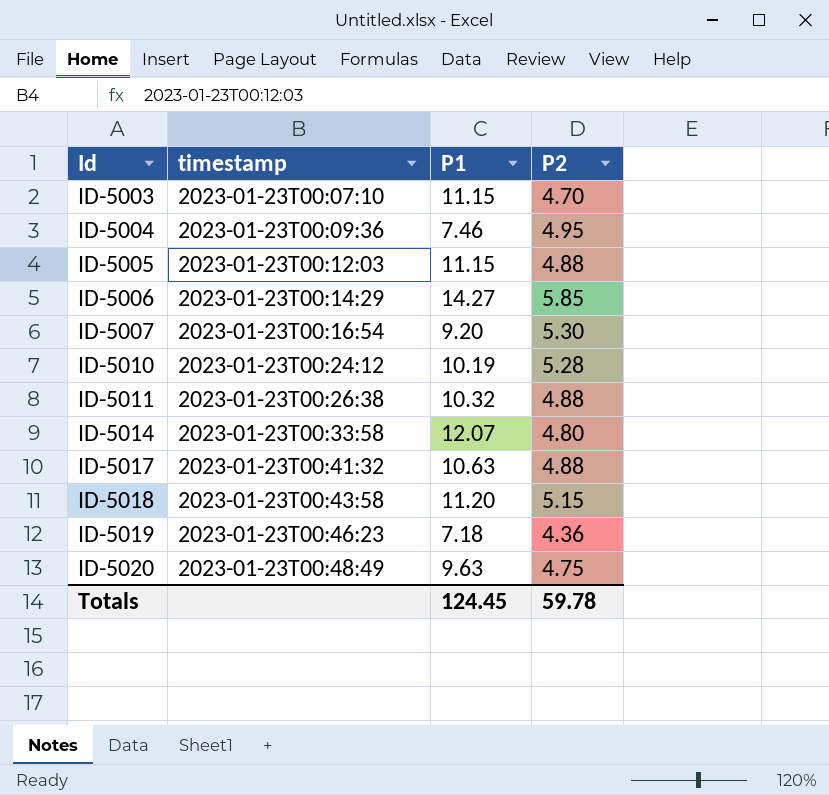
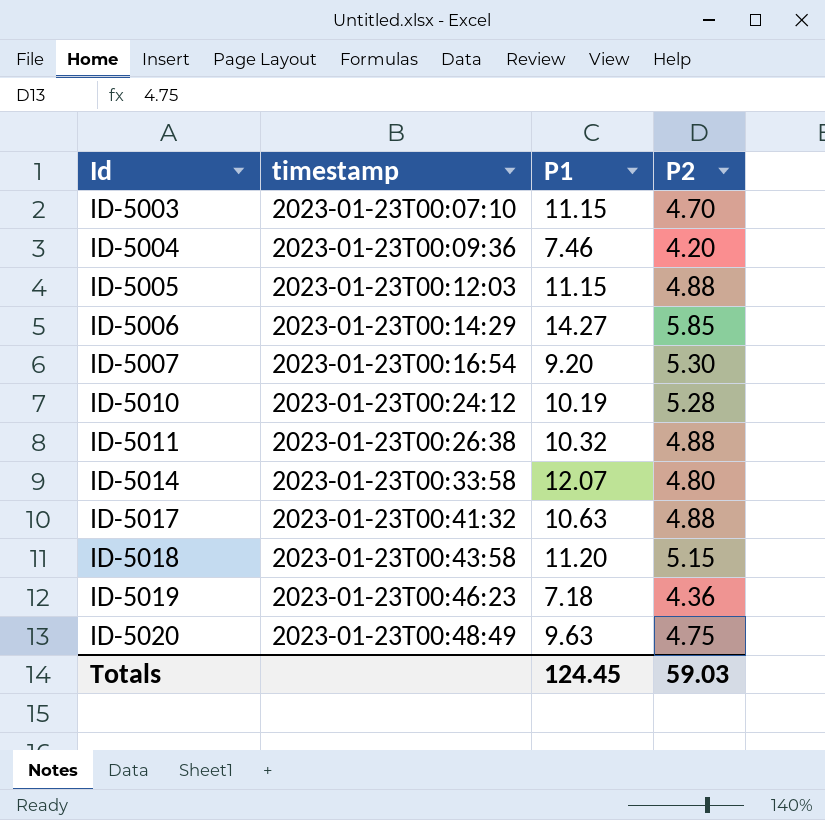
ID-5004 | P2: 4.95 -> 4.20
Totals | P2: 59.78 -> 59.03

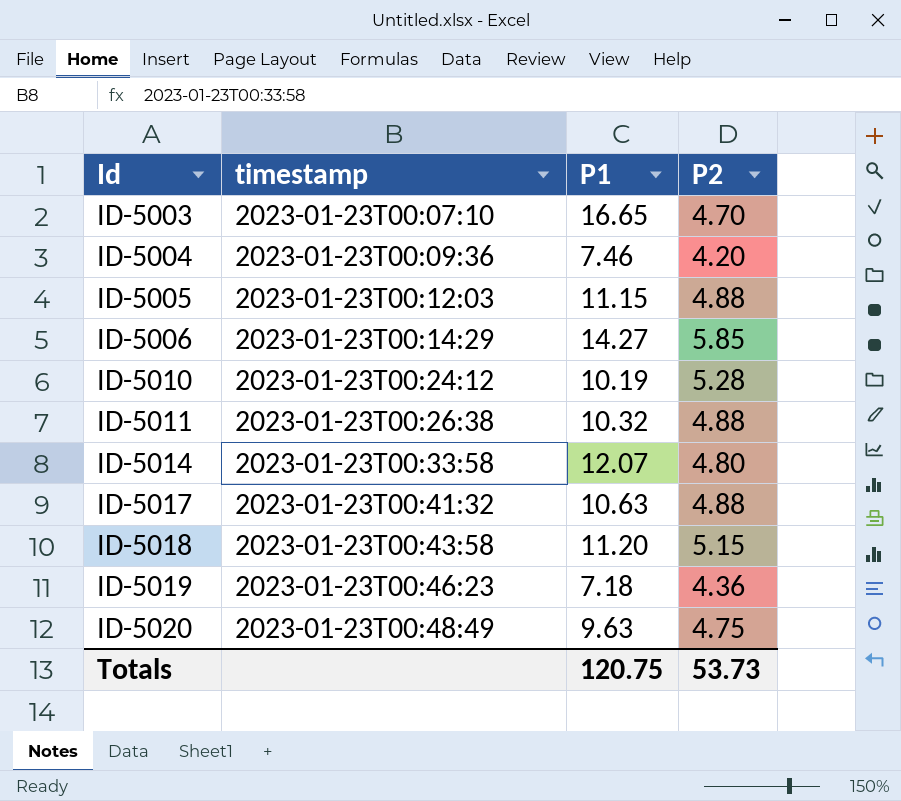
row ID-5007: 2023-01-23T00:16:54 | 9.20 | 5.30 -> none
ID-5003 | P1: 11.15 -> 16.65
Totals | P1: 124.45 -> 120.75
Totals | P2: 59.03 -> 53.73

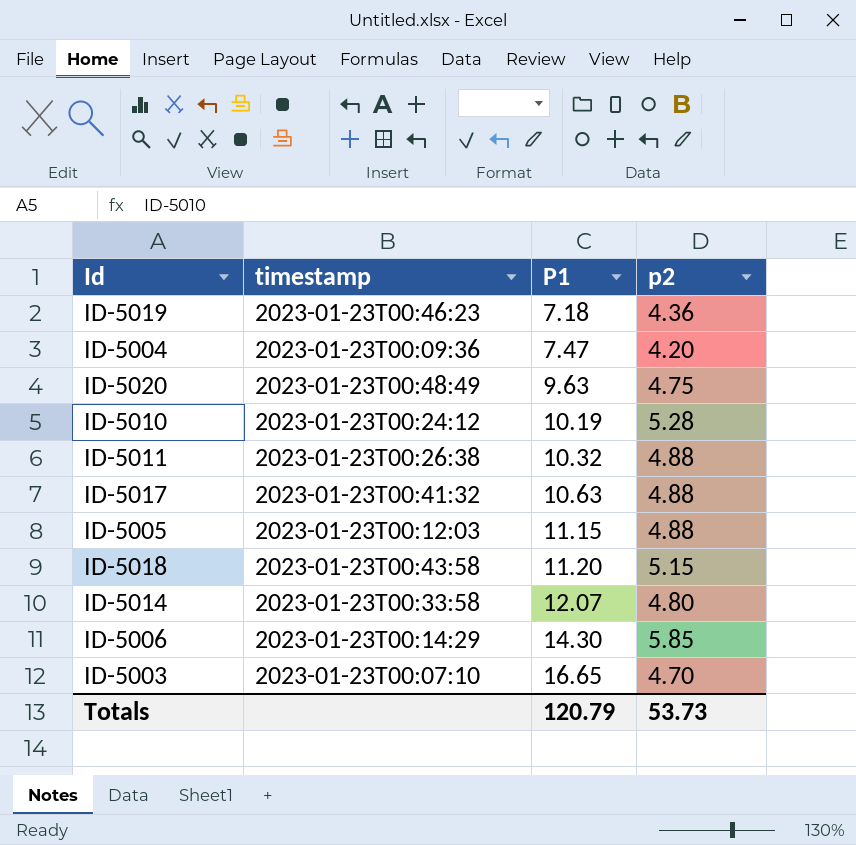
row order: Id ascending -> P1 ascending
column name: P2 -> p2
ID-5004 | P1: 7.46 -> 7.47
ID-5006 | P1: 14.27 -> 14.30
Totals | P1: 120.75 -> 120.79

